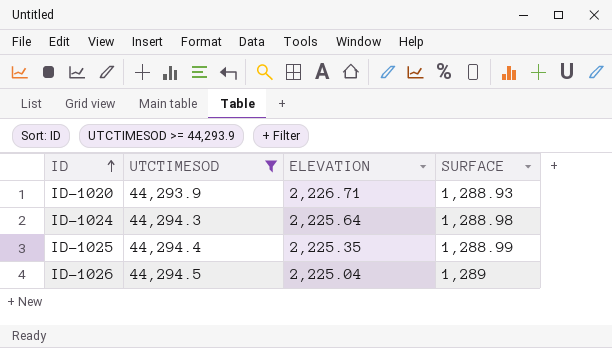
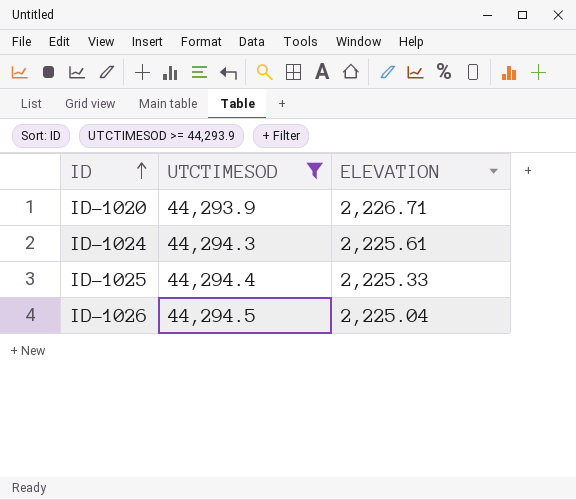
column SURFACE | position: 4 -> none
ID-1024 | ELEVATION: 2,225.64 -> 2,225.61
ID-1025 | ELEVATION: 2,225.35 -> 2,225.33

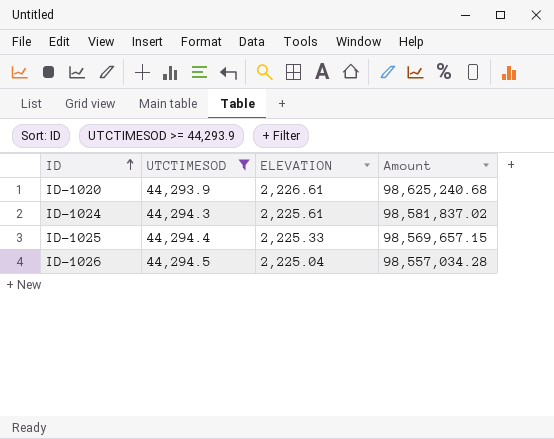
column Amount | formula: none -> [UTCTIMESOD] * [ELEVATION]
ID-1020 | ELEVATION: 2,226.71 -> 2,226.61

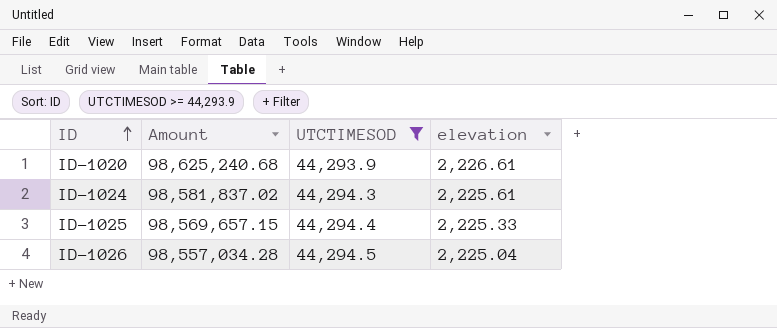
column Amount | position: 4 -> 2
column name: ELEVATION -> elevation

